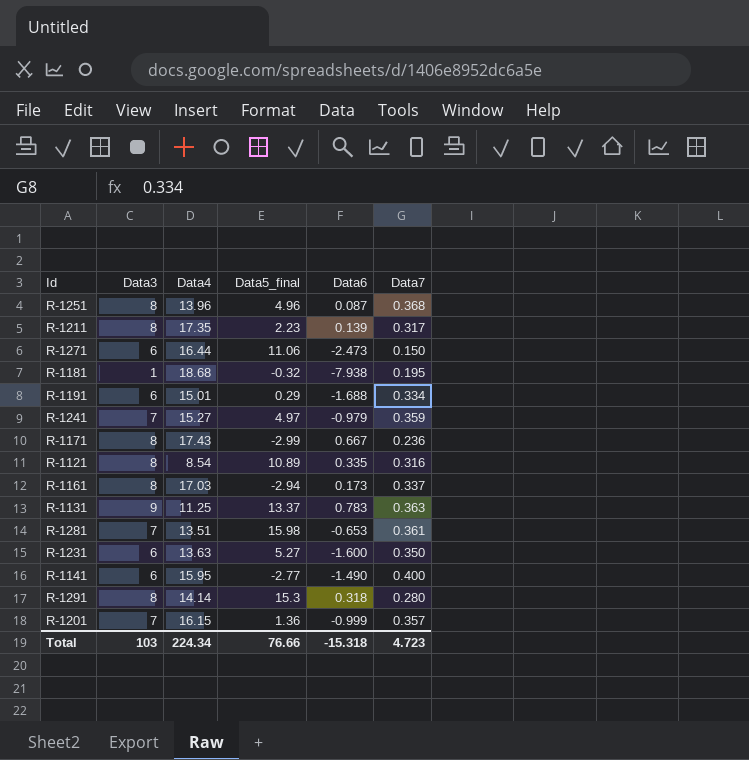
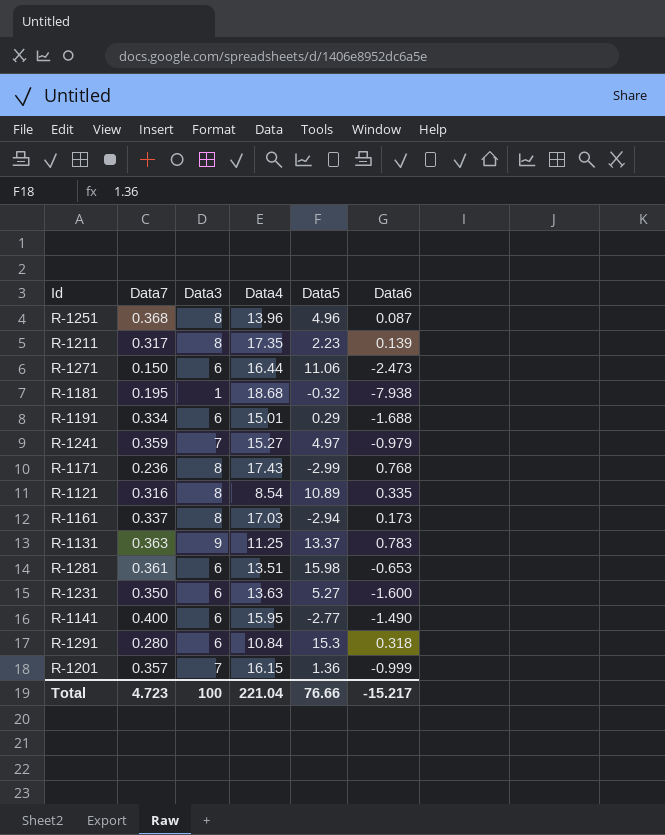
column Data7 | position: 6 -> 2
column name: Data5_final -> Data5
R-1171 | Data6: 0.667 -> 0.768
R-1281 | Data3: 7 -> 6
R-1291 | Data3: 8 -> 6
R-1291 | Data4: 14.14 -> 10.84
Total | Data3: 103 -> 100
Total | Data4: 224.34 -> 221.04
Total | Data6: -15.318 -> -15.217

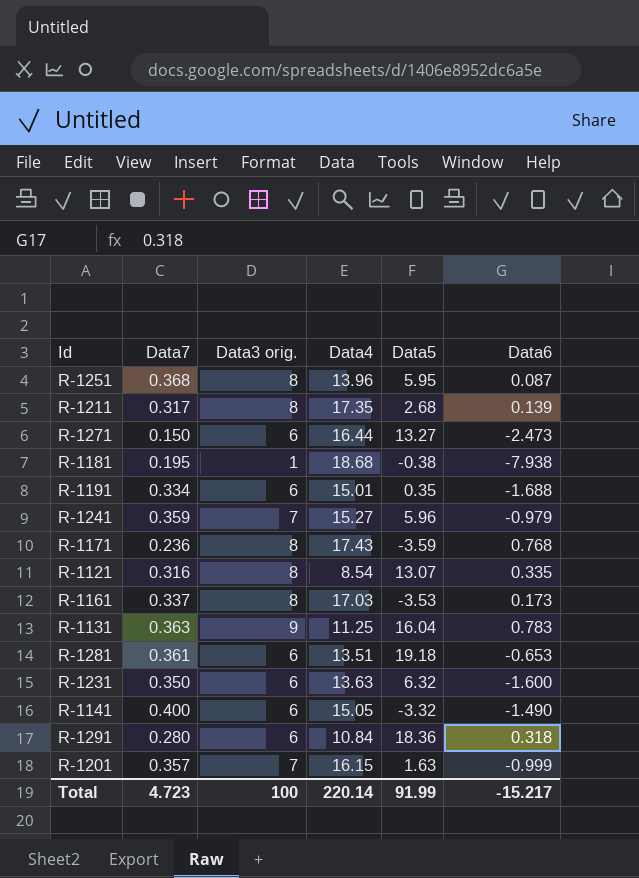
column name: Data3 -> Data3 orig.
R-1251 | Data5: 4.96 -> 5.95
R-1211 | Data5: 2.23 -> 2.68
R-1271 | Data5: 11.06 -> 13.27
R-1181 | Data5: -0.32 -> -0.38
R-1191 | Data5: 0.29 -> 0.35
R-1241 | Data5: 4.97 -> 5.96
R-1171 | Data5: -2.99 -> -3.59
R-1121 | Data5: 10.89 -> 13.07
R-1161 | Data5: -2.94 -> -3.53
R-1131 | Data5: 13.37 -> 16.04
R-1281 | Data5: 15.98 -> 19.18
R-1231 | Data5: 5.27 -> 6.32
R-1141 | Data4: 15.95 -> 15.05
R-1141 | Data5: -2.77 -> -3.32
R-1291 | Data5: 15.3 -> 18.36
R-1201 | Data5: 1.36 -> 1.63
Total | Data4: 221.04 -> 220.14
Total | Data5: 76.66 -> 91.99

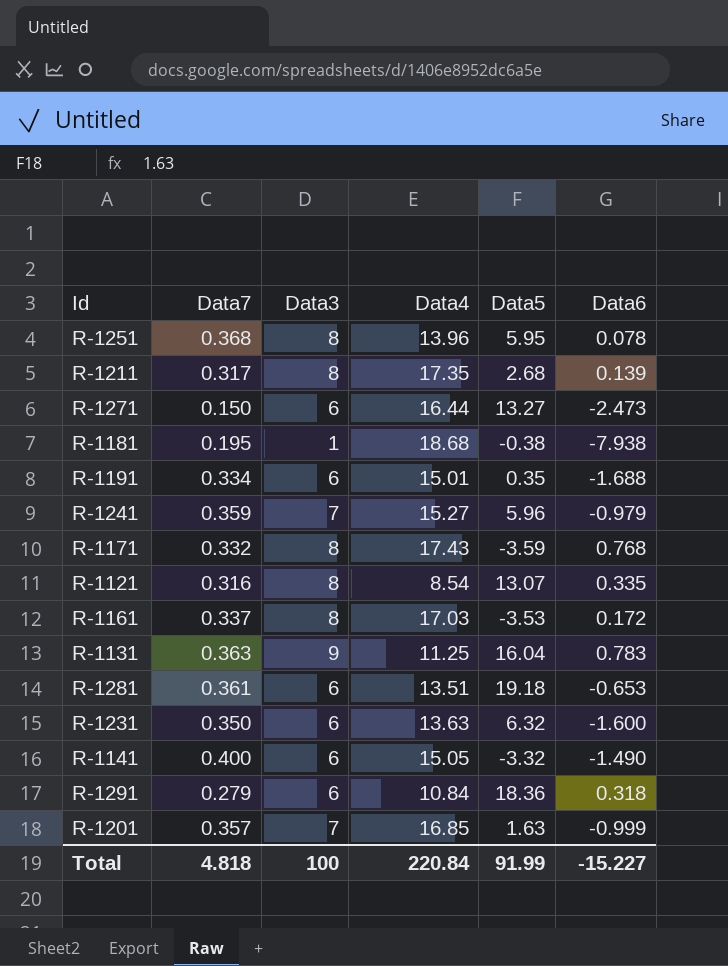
column name: Data3 orig. -> Data3
R-1251 | Data6: 0.087 -> 0.078
R-1171 | Data7: 0.236 -> 0.332
R-1161 | Data6: 0.173 -> 0.172
R-1291 | Data7: 0.280 -> 0.279
R-1201 | Data4: 16.15 -> 16.85
Total | Data7: 4.723 -> 4.818
Total | Data4: 220.14 -> 220.84
Total | Data6: -15.217 -> -15.227

